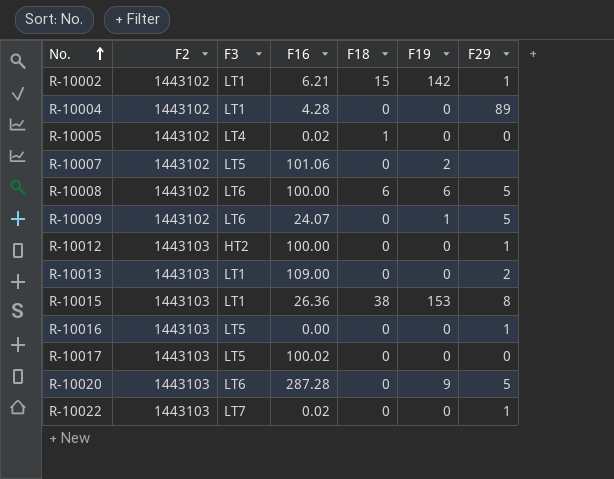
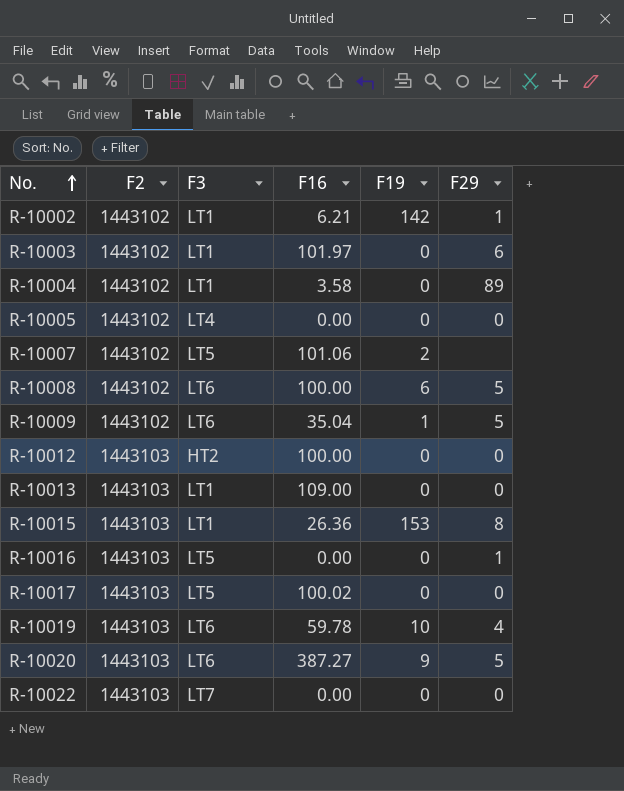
column F18 | position: 5 -> none
row R-10003: none -> 1443102 | LT1 | 101.97 | 0 | 6
R-10004 | F16: 4.28 -> 3.58
R-10005 | F16: 0.02 -> 0.00
R-10009 | F16: 24.07 -> 35.04
R-10012 | F29: 1 -> 0
R-10013 | F29: 2 -> 0
row R-10019: none -> 1443103 | LT6 | 59.78 | 10 | 4
R-10020 | F16: 287.28 -> 387.27
R-10022 | F16: 0.02 -> 0.00
R-10022 | F29: 1 -> 0

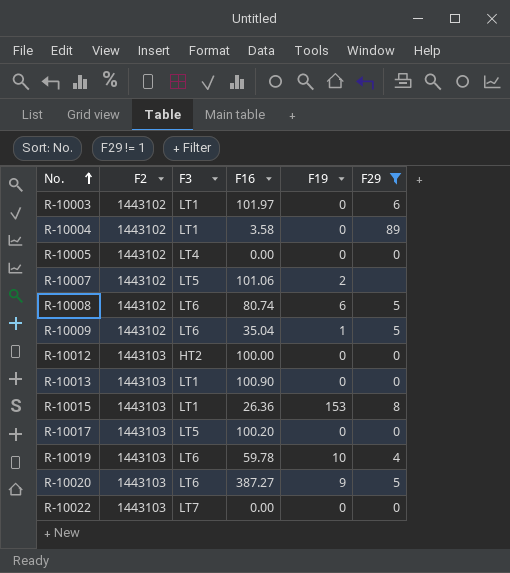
filter: none -> F29 != 1
R-10008 | F16: 100.00 -> 80.74
R-10013 | F16: 109.00 -> 100.90
R-10017 | F16: 100.02 -> 100.20

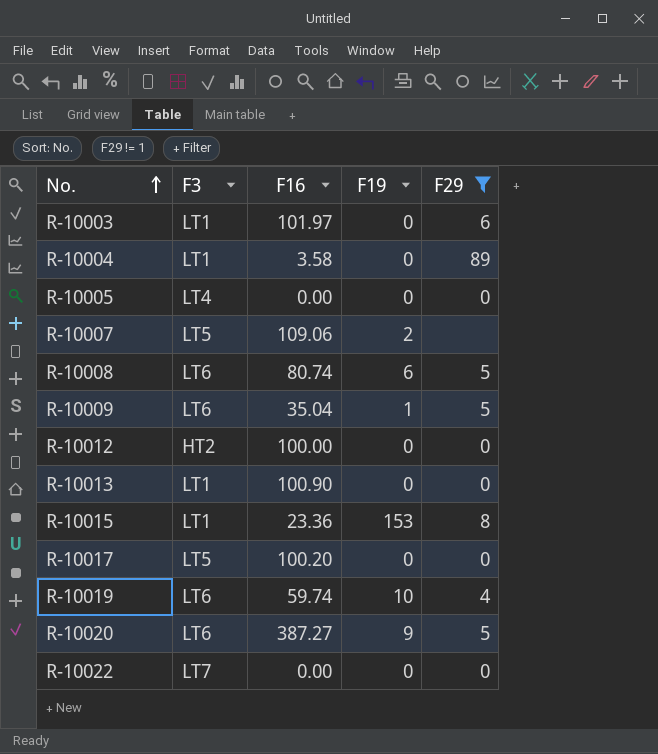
column F2 | position: 2 -> none
R-10007 | F16: 101.06 -> 109.06
R-10015 | F16: 26.36 -> 23.36
R-10019 | F16: 59.78 -> 59.74

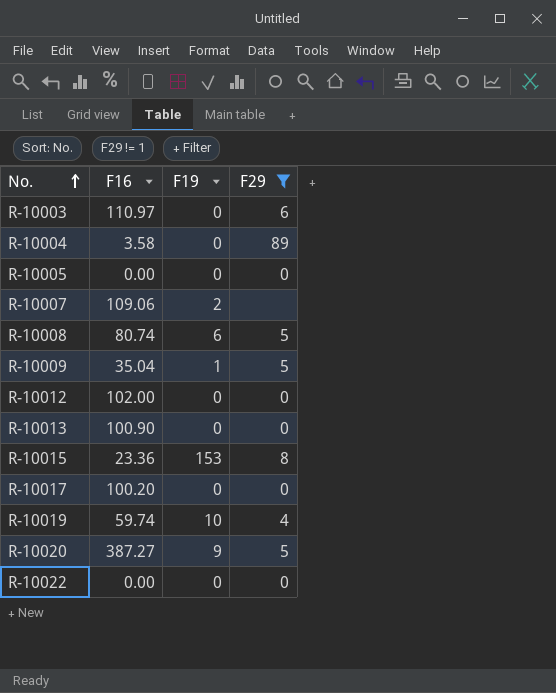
column F3 | position: 2 -> none
R-10003 | F16: 101.97 -> 110.97
R-10012 | F16: 100.00 -> 102.00

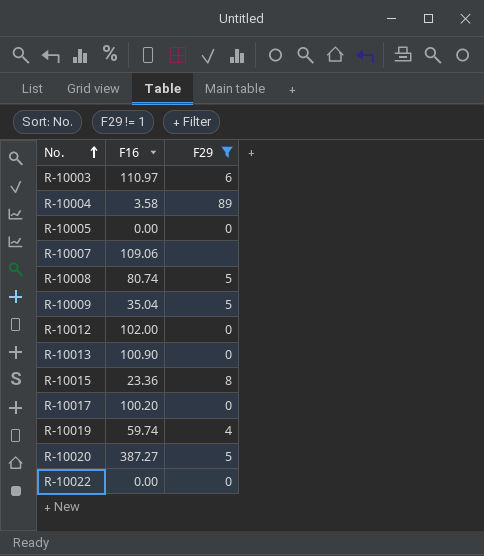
column F19 | position: 3 -> none

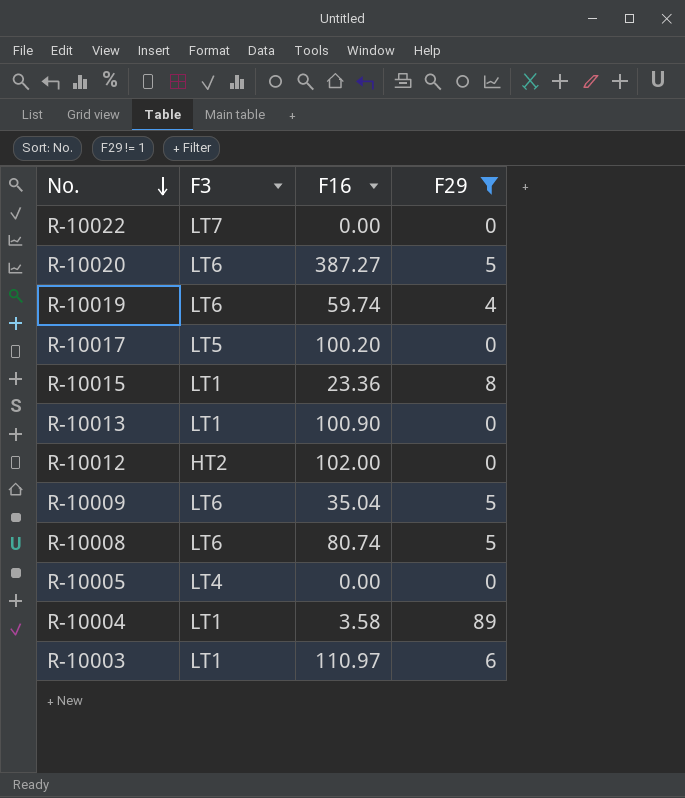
row order: No. ascending -> No. descending
column F3 | position: none -> 2
row R-10007: 109.06 | none -> none

